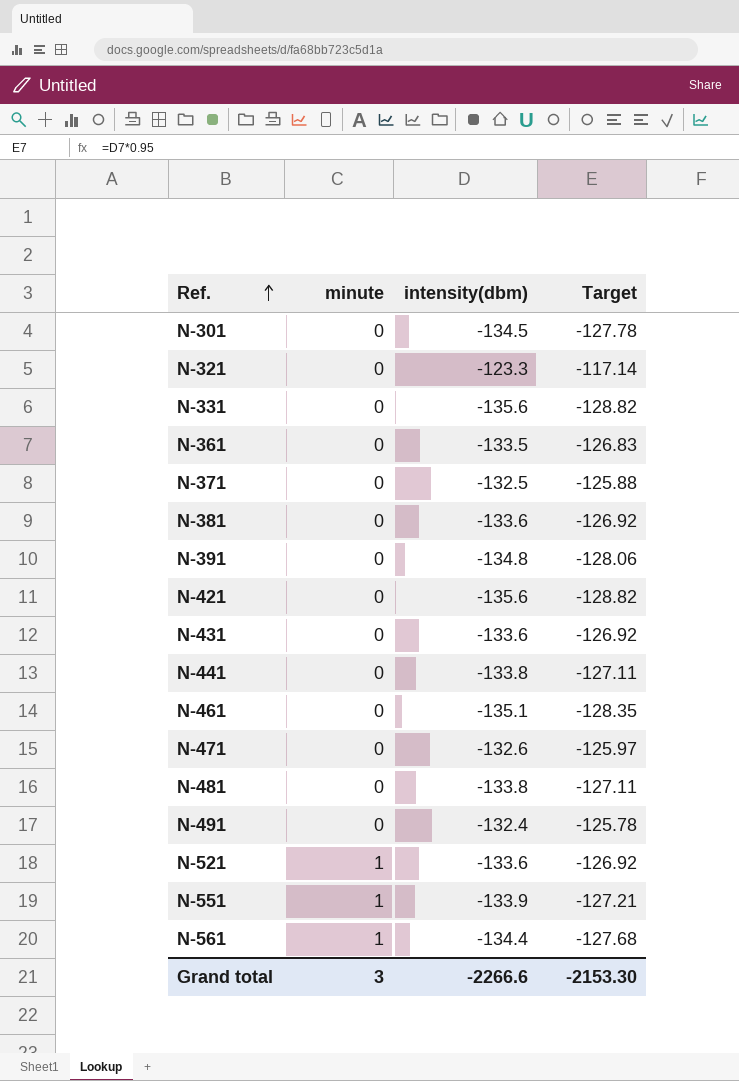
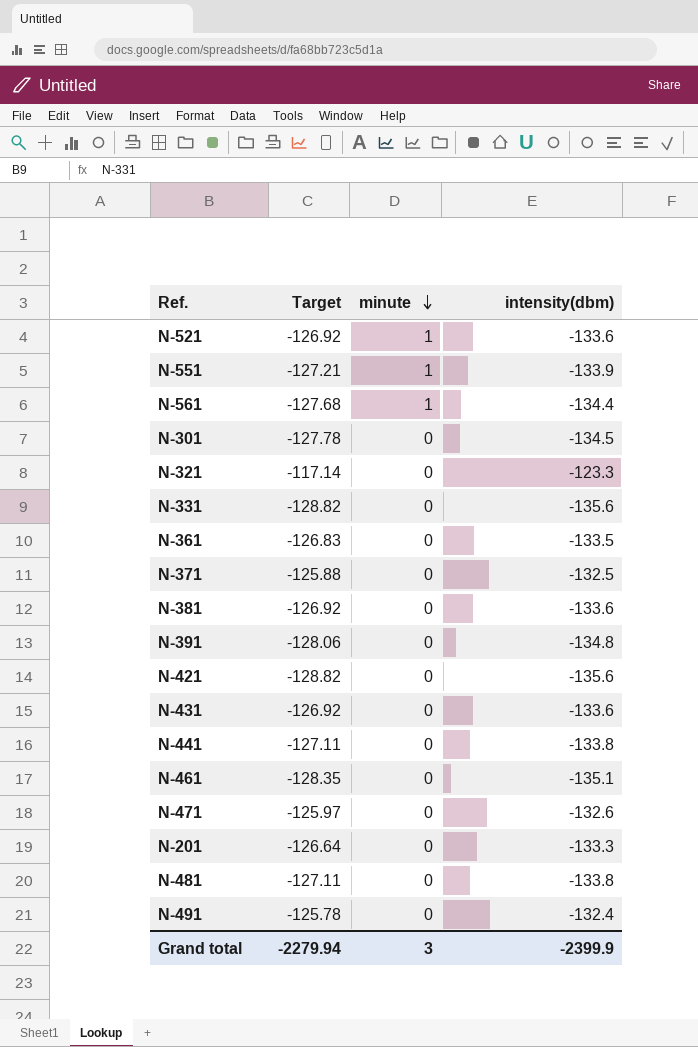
row order: Ref. ascending -> minute descending
column Target | position: 4 -> 2
row N-201: none -> -126.64 | 0 | -133.3
Grand total | Target: -2153.30 -> -2279.94
Grand total | intensity(dbm): -2266.6 -> -2399.9

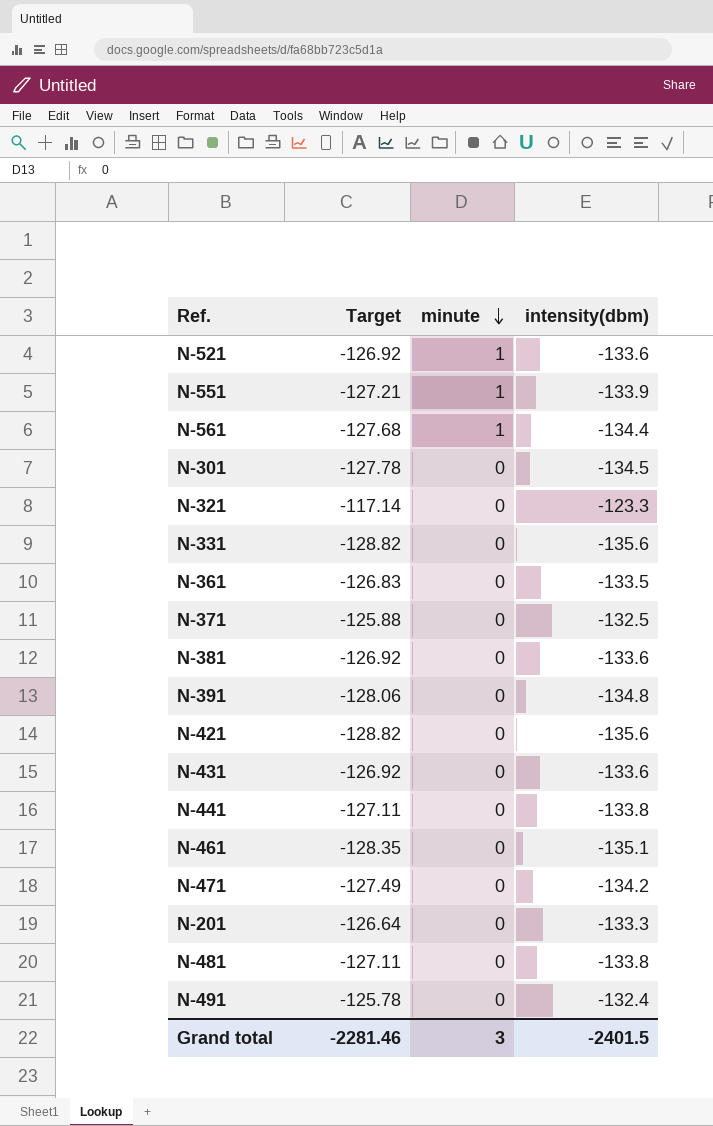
N-471 | Target: -125.97 -> -127.49
N-471 | intensity(dbm): -132.6 -> -134.2
Grand total | Target: -2279.94 -> -2281.46
Grand total | intensity(dbm): -2399.9 -> -2401.5

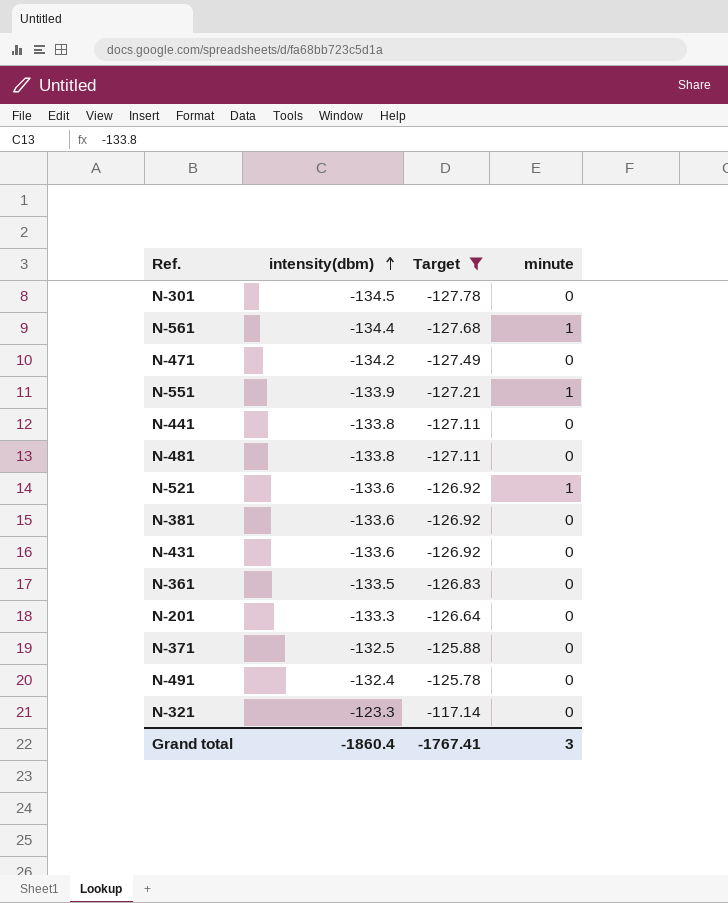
filter: none -> Target >= -127.78
row order: minute descending -> intensity(dbm) ascending
column intensity(dbm) | position: 4 -> 2
Grand total | intensity(dbm): -2401.5 -> -1860.4
Grand total | Target: -2281.46 -> -1767.41

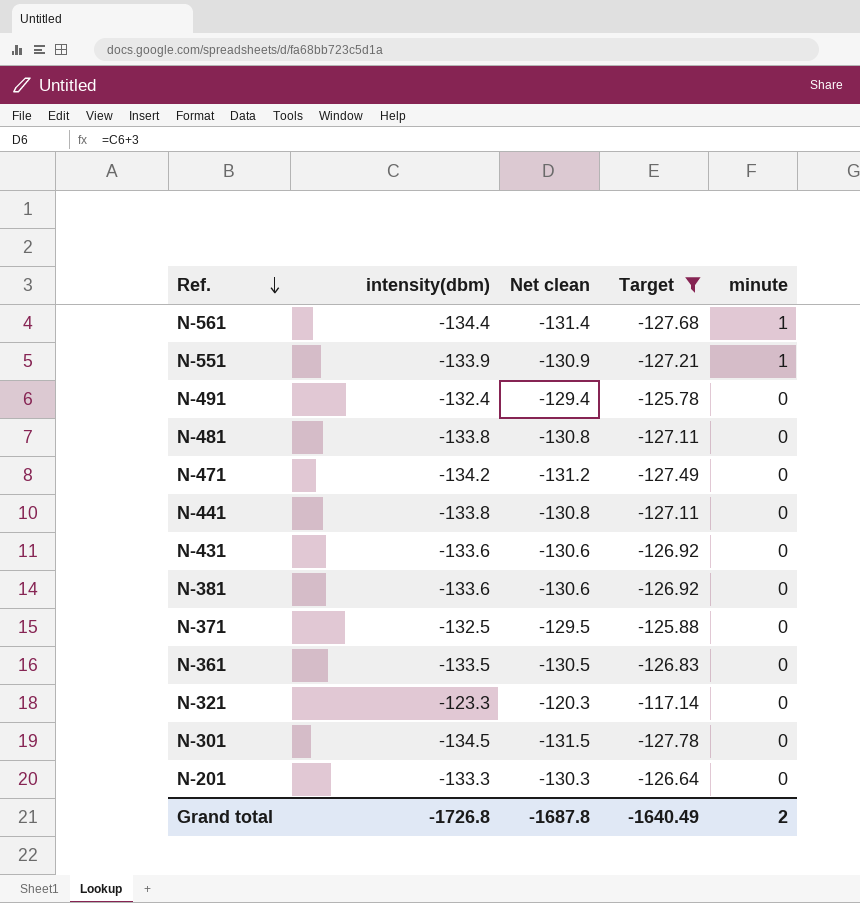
row order: intensity(dbm) ascending -> Ref. descending
column Net clean | formula: none -> [intensity(dbm)] + 3
row N-521: -133.6 | -126.92 | 1 -> none
Grand total | intensity(dbm): -1860.4 -> -1726.8
Grand total | Target: -1767.41 -> -1640.49
Grand total | minute: 3 -> 2

